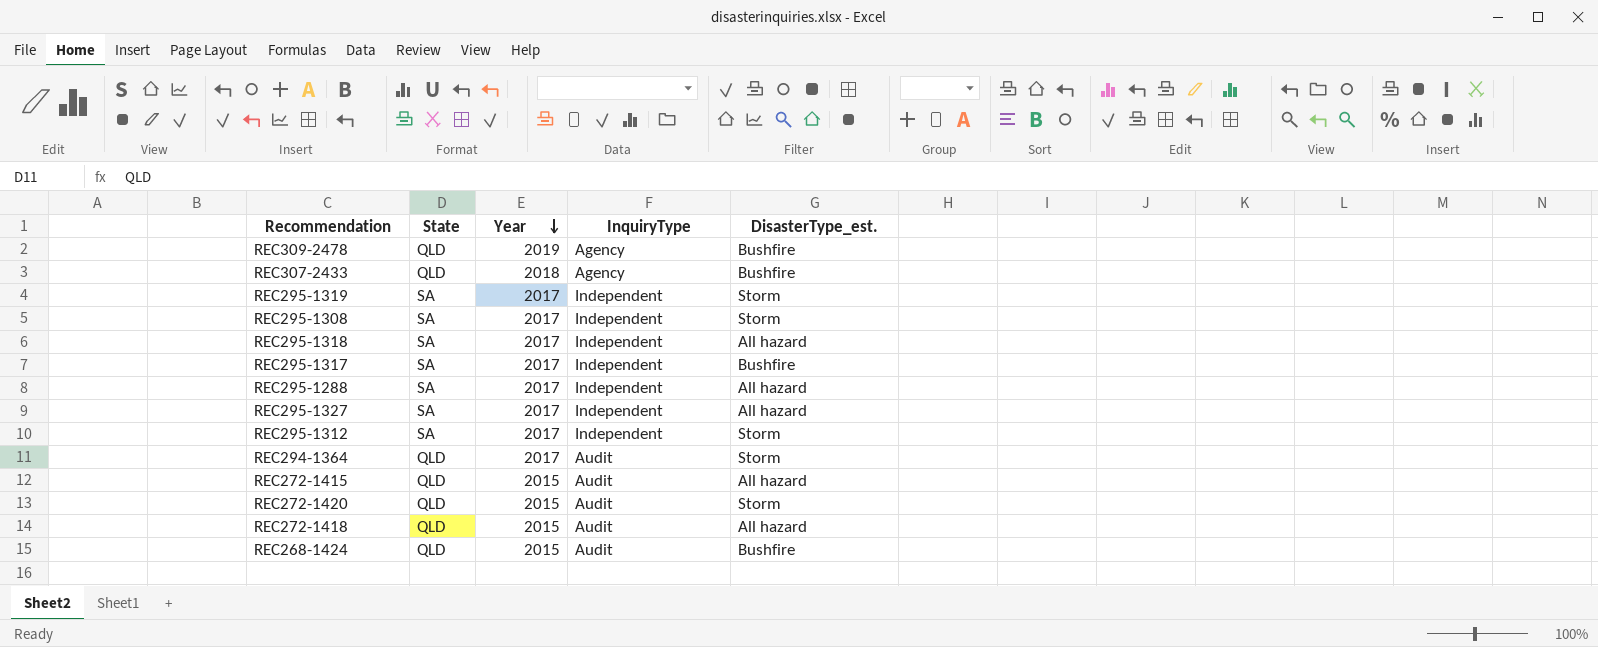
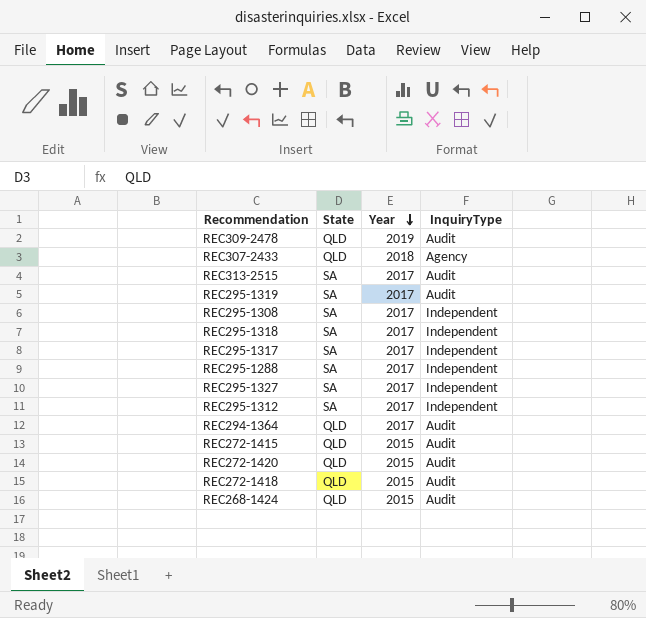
column DisasterType_est. | position: 5 -> none
REC309-2478 | InquiryType: Agency -> Audit
row REC313-2515: none -> SA | 2017 | Audit
REC295-1319 | InquiryType: Independent -> Audit

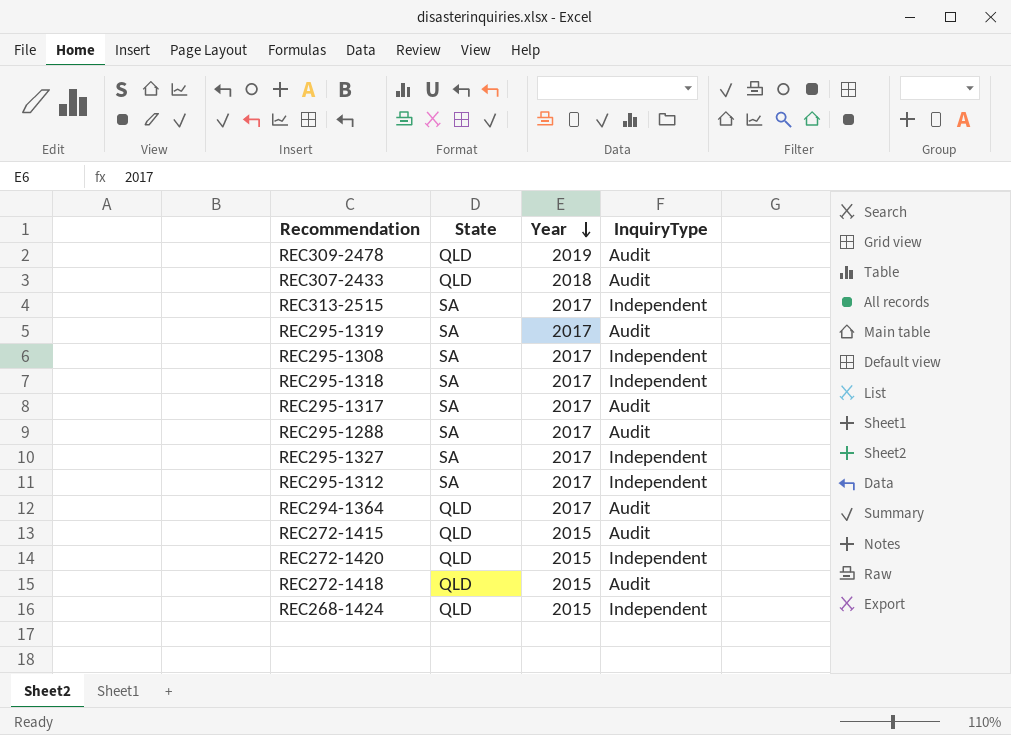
REC307-2433 | InquiryType: Agency -> Audit
REC313-2515 | InquiryType: Audit -> Independent
REC295-1317 | InquiryType: Independent -> Audit
REC295-1288 | InquiryType: Independent -> Audit
REC272-1420 | InquiryType: Audit -> Independent
REC268-1424 | InquiryType: Audit -> Independent

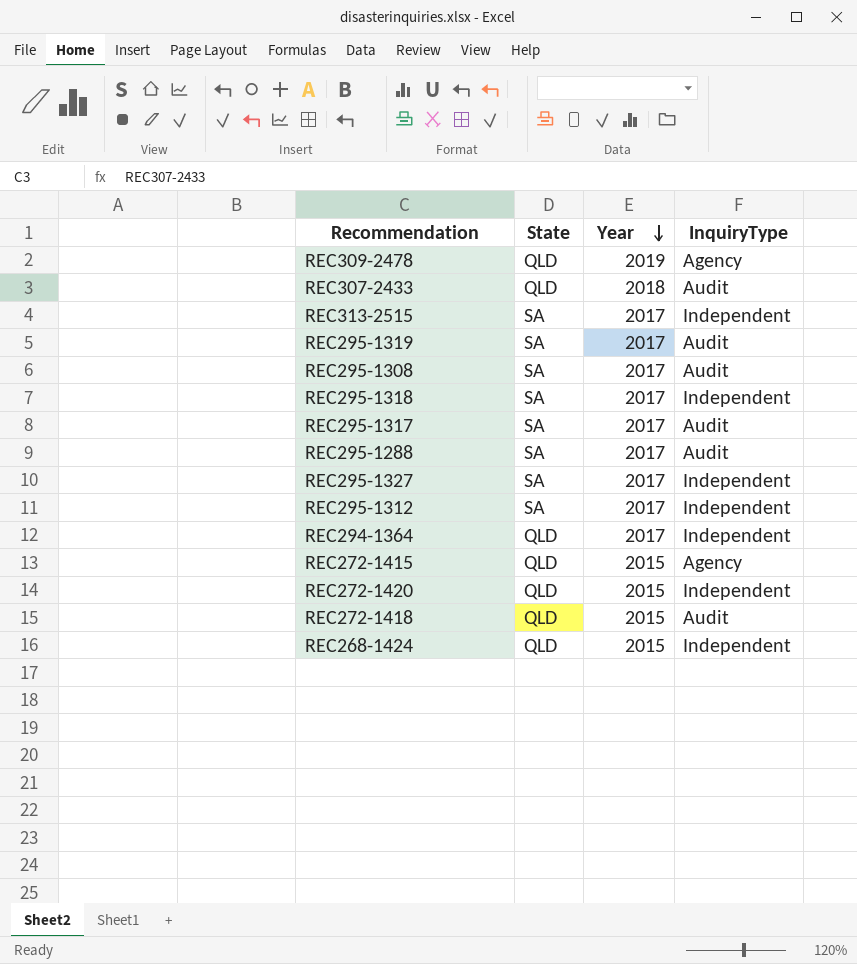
REC309-2478 | InquiryType: Audit -> Agency
REC295-1308 | InquiryType: Independent -> Audit
REC294-1364 | InquiryType: Audit -> Independent
REC272-1415 | InquiryType: Audit -> Agency

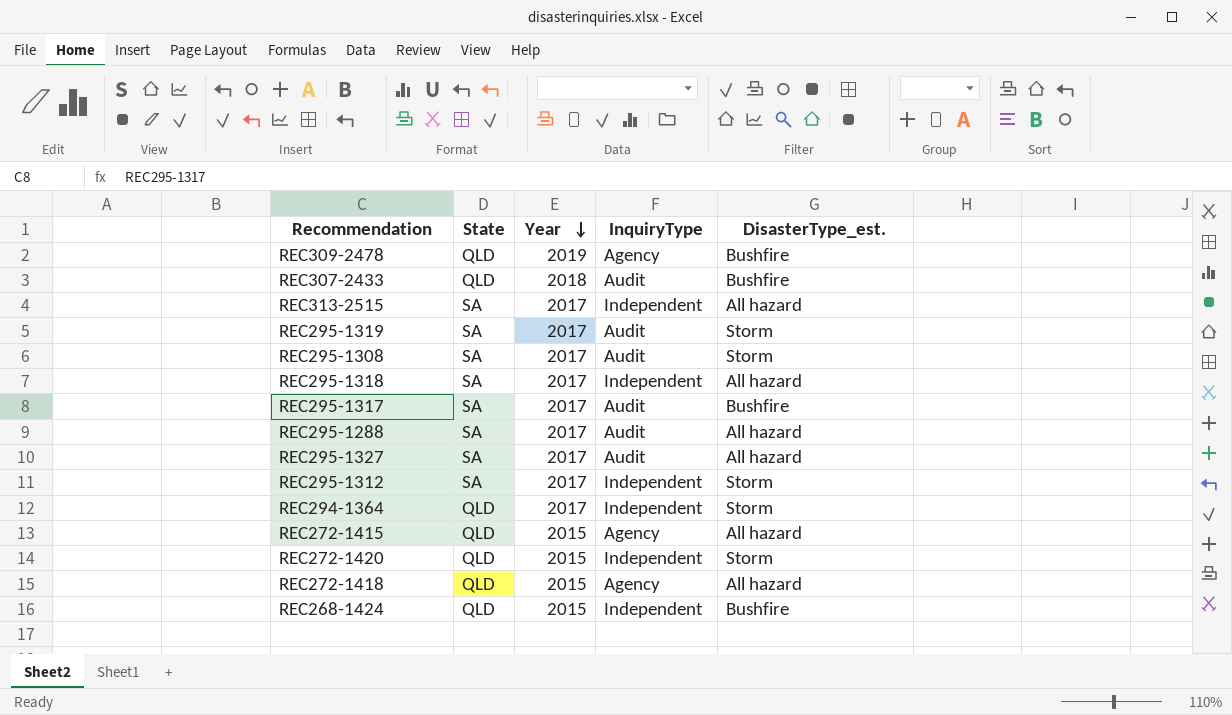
column DisasterType_est. | position: none -> 5
REC295-1327 | InquiryType: Independent -> Audit
REC272-1418 | InquiryType: Audit -> Agency

